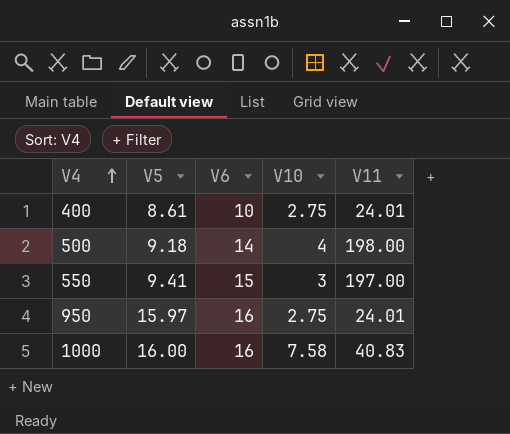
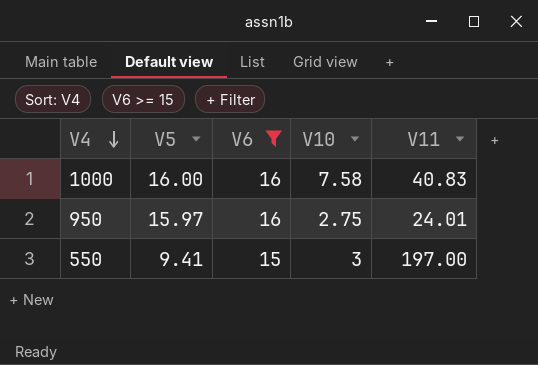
filter: none -> V6 >= 15
row order: V4 ascending -> V4 descending

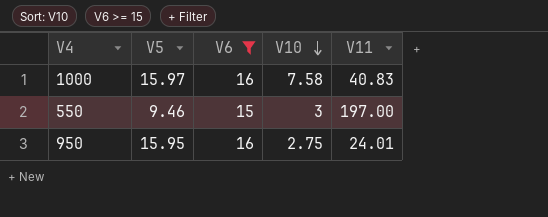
row order: V4 descending -> V10 descending
1000 | V5: 16.00 -> 15.97
550 | V5: 9.41 -> 9.46
950 | V5: 15.97 -> 15.95

